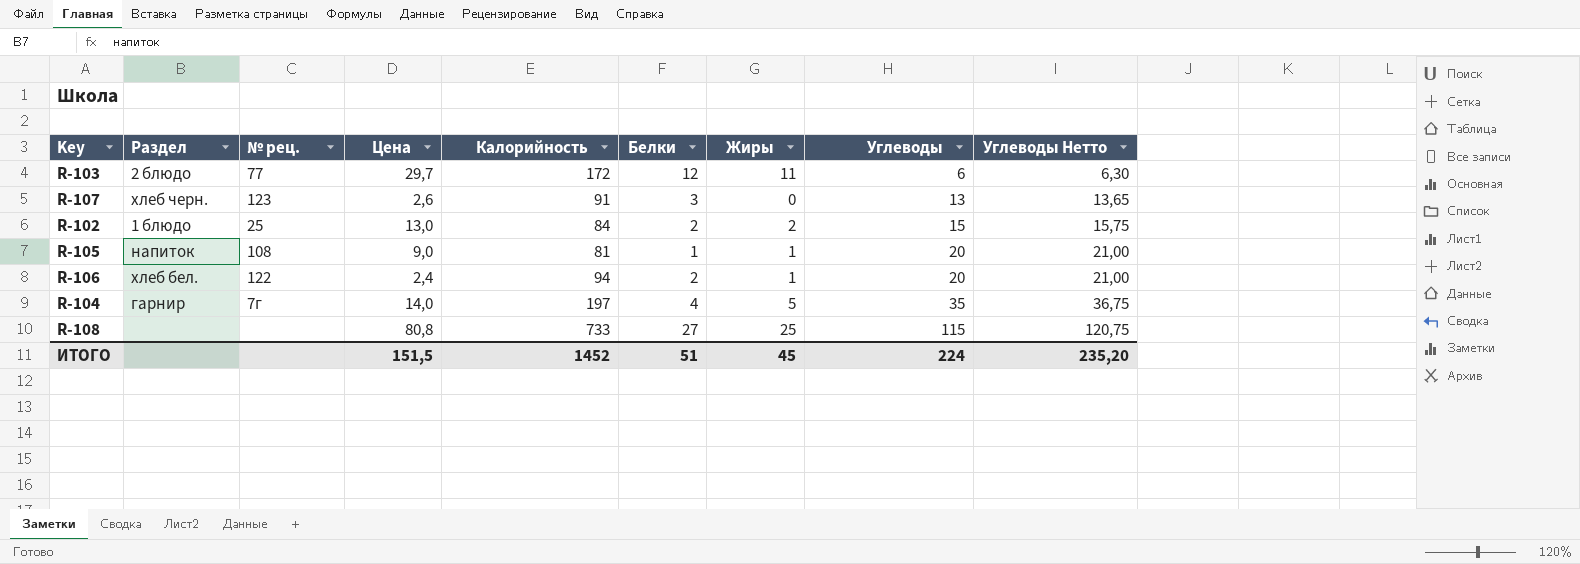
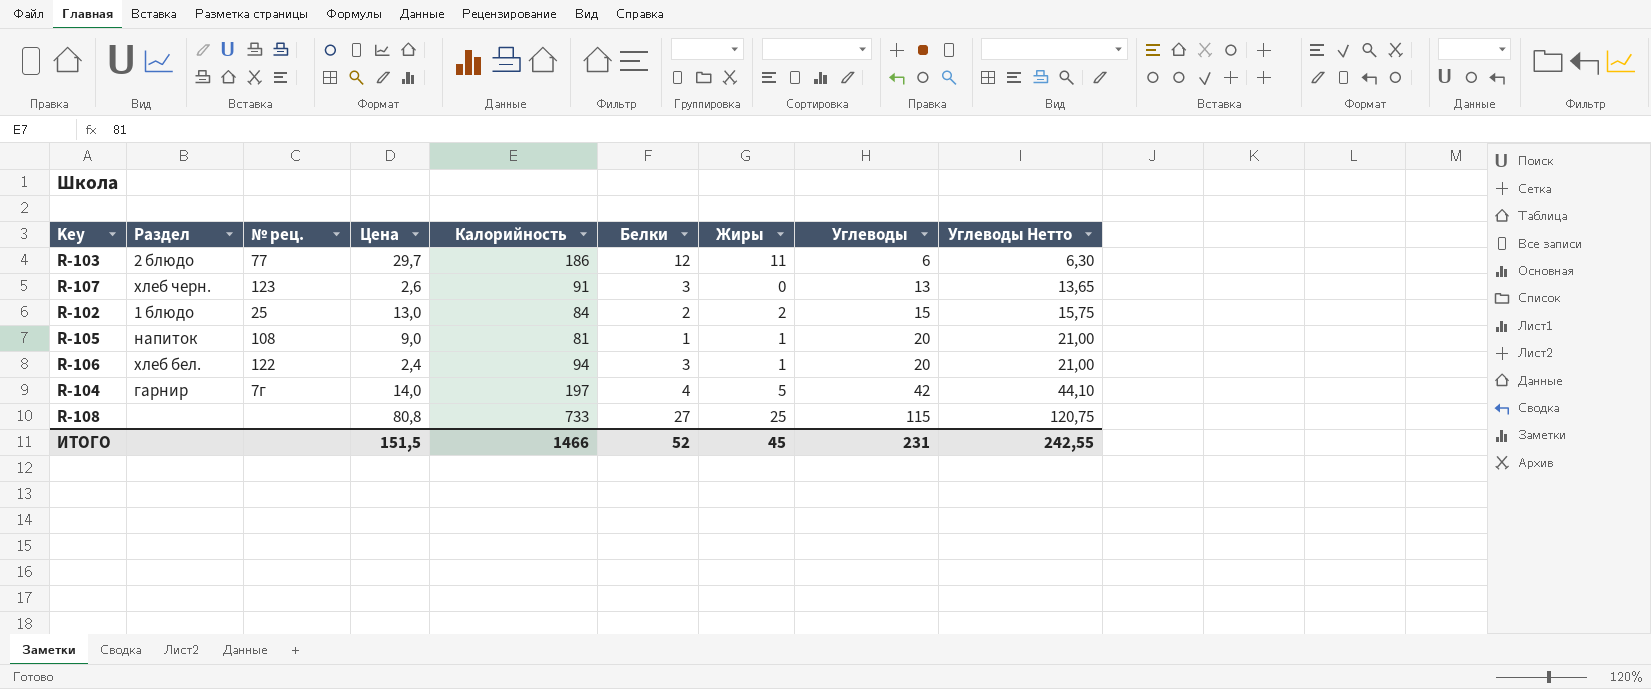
R-103 | Калорийность: 172 -> 186
R-106 | Белки: 2 -> 3
R-104 | Углеводы: 35 -> 42
R-104 | Углеводы Нетто: 36,75 -> 44,10
ИТОГО | Калорийность: 1452 -> 1466
ИТОГО | Белки: 51 -> 52
ИТОГО | Углеводы: 224 -> 231
ИТОГО | Углеводы Нетто: 235,20 -> 242,55

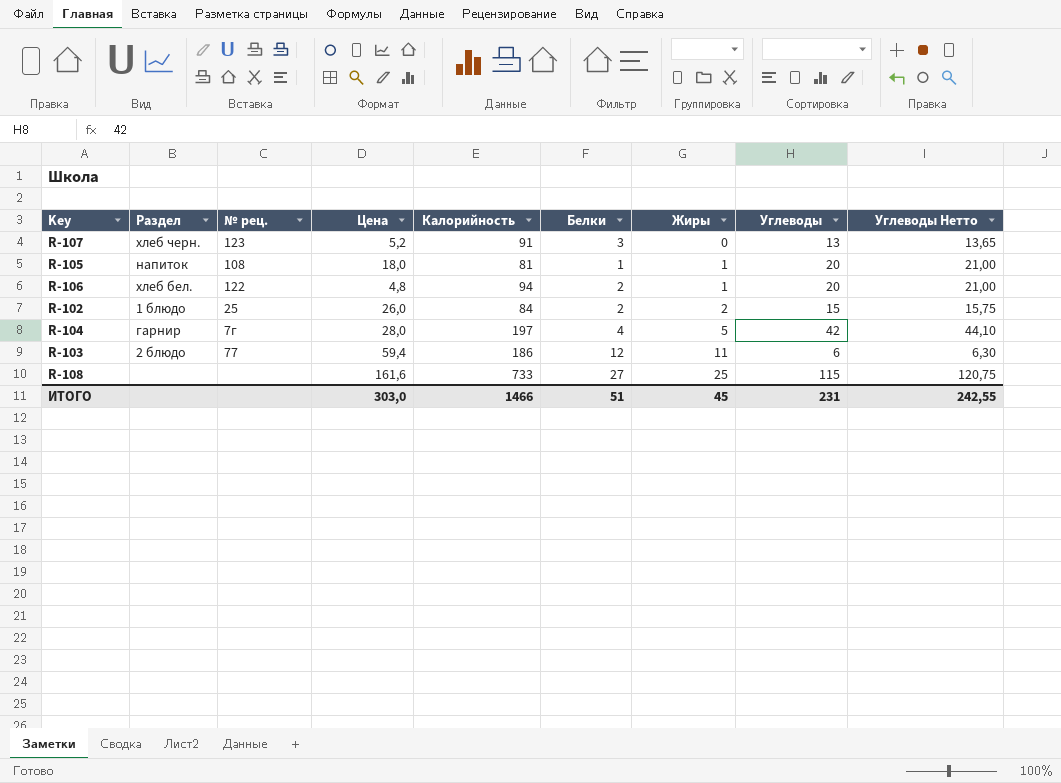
row order: Углеводы ascending -> Жиры ascending
R-107 | Цена: 2,6 -> 5,2
R-105 | Цена: 9,0 -> 18,0
R-106 | Цена: 2,4 -> 4,8
R-106 | Белки: 3 -> 2
R-102 | Цена: 13,0 -> 26,0
R-104 | Цена: 14,0 -> 28,0
R-103 | Цена: 29,7 -> 59,4
R-108 | Цена: 80,8 -> 161,6
ИТОГО | Цена: 151,5 -> 303,0
ИТОГО | Белки: 52 -> 51

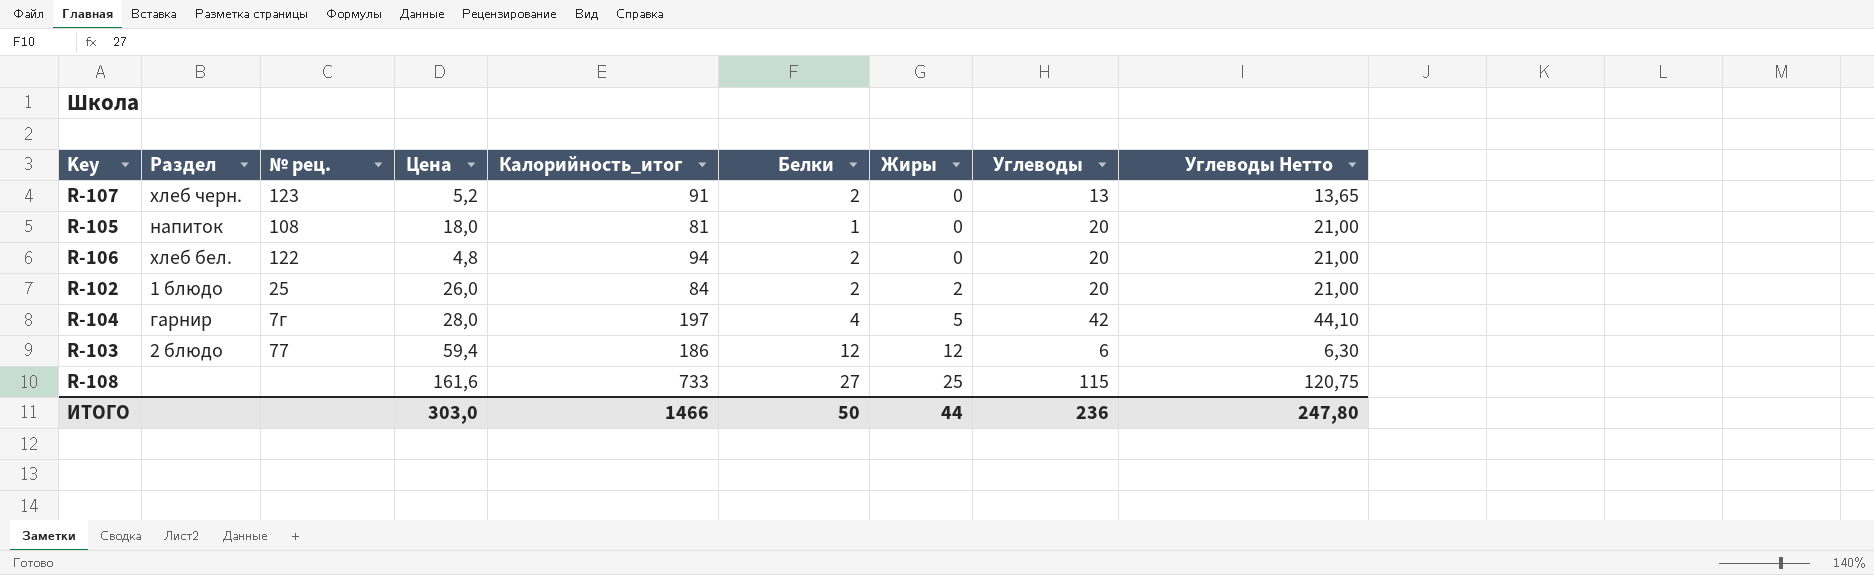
column name: Калорийность -> Калорийность_итог
R-107 | Белки: 3 -> 2
R-105 | Жиры: 1 -> 0
R-106 | Жиры: 1 -> 0
R-102 | Углеводы: 15 -> 20
R-102 | Углеводы Нетто: 15,75 -> 21,00
R-103 | Жиры: 11 -> 12
ИТОГО | Белки: 51 -> 50
ИТОГО | Жиры: 45 -> 44
ИТОГО | Углеводы: 231 -> 236
ИТОГО | Углеводы Нетто: 242,55 -> 247,80

